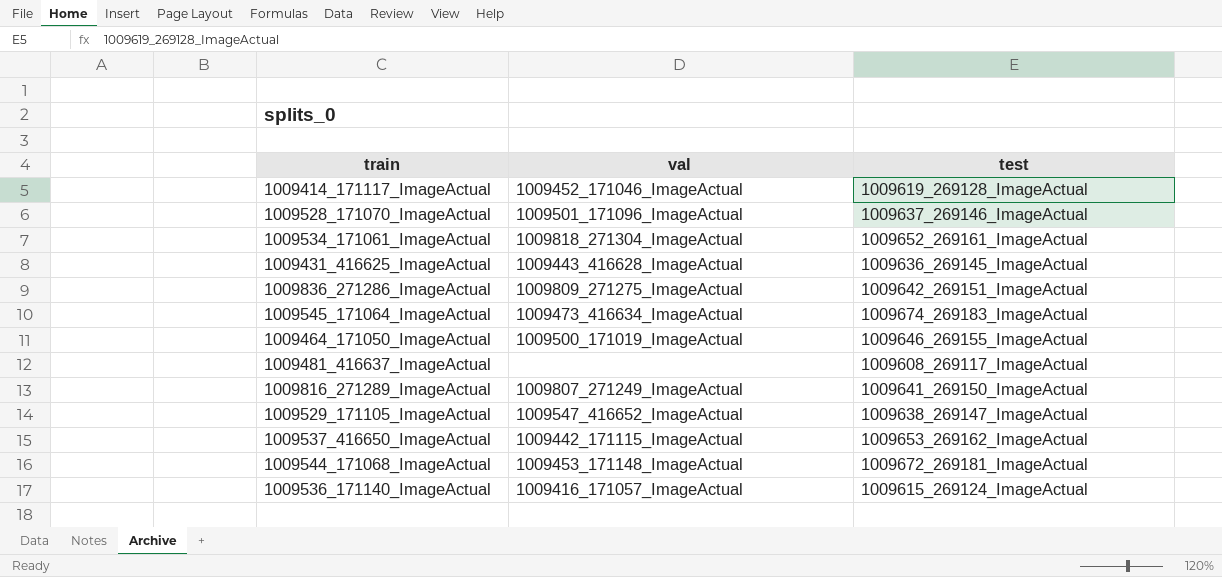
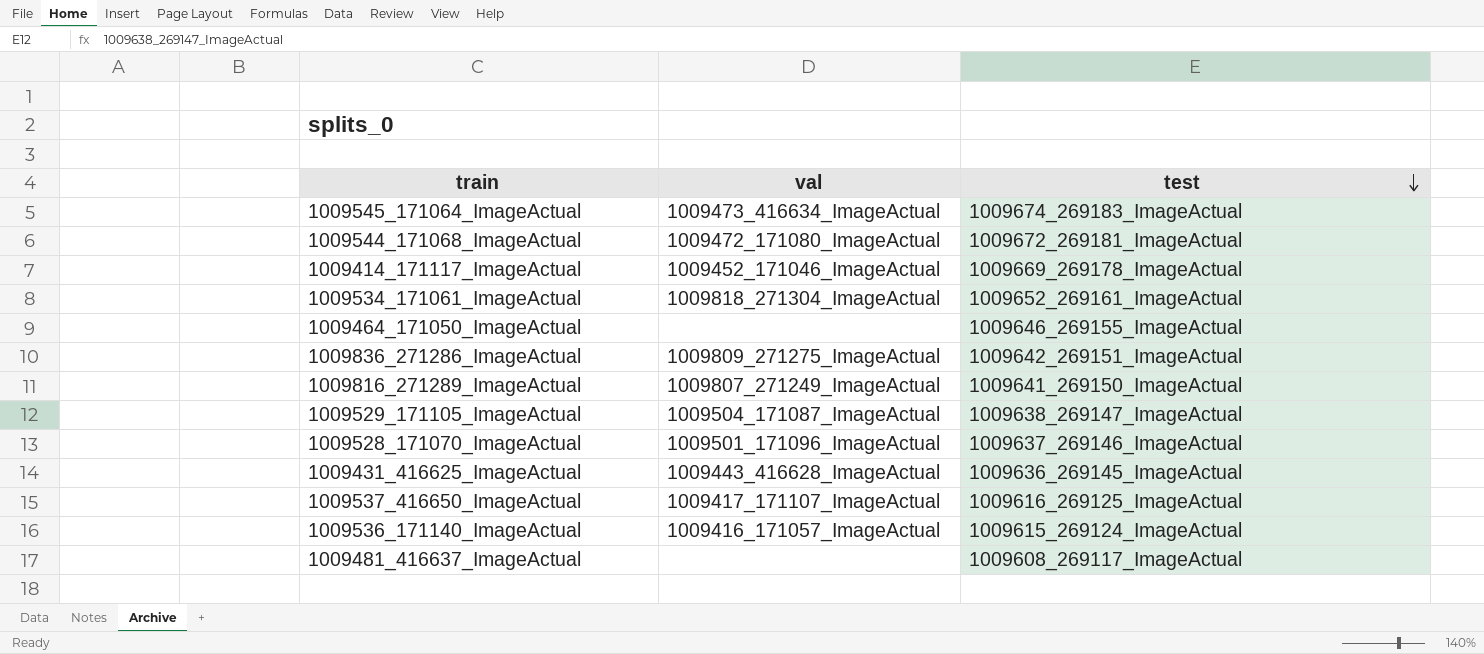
row order: none -> test descending
1009544_171068_ImageActual | val: 1009453_171148_ImageActual -> 1009472_171080_ImageActual
1009414_171117_ImageActual | test: 1009619_269128_ImageActual -> 1009669_269178_ImageActual
1009464_171050_ImageActual | val: 1009500_171019_ImageActual -> none
1009529_171105_ImageActual | val: 1009547_416652_ImageActual -> 1009504_171087_ImageActual
1009537_416650_ImageActual | val: 1009442_171115_ImageActual -> 1009417_171107_ImageActual
1009537_416650_ImageActual | test: 1009653_269162_ImageActual -> 1009616_269125_ImageActual

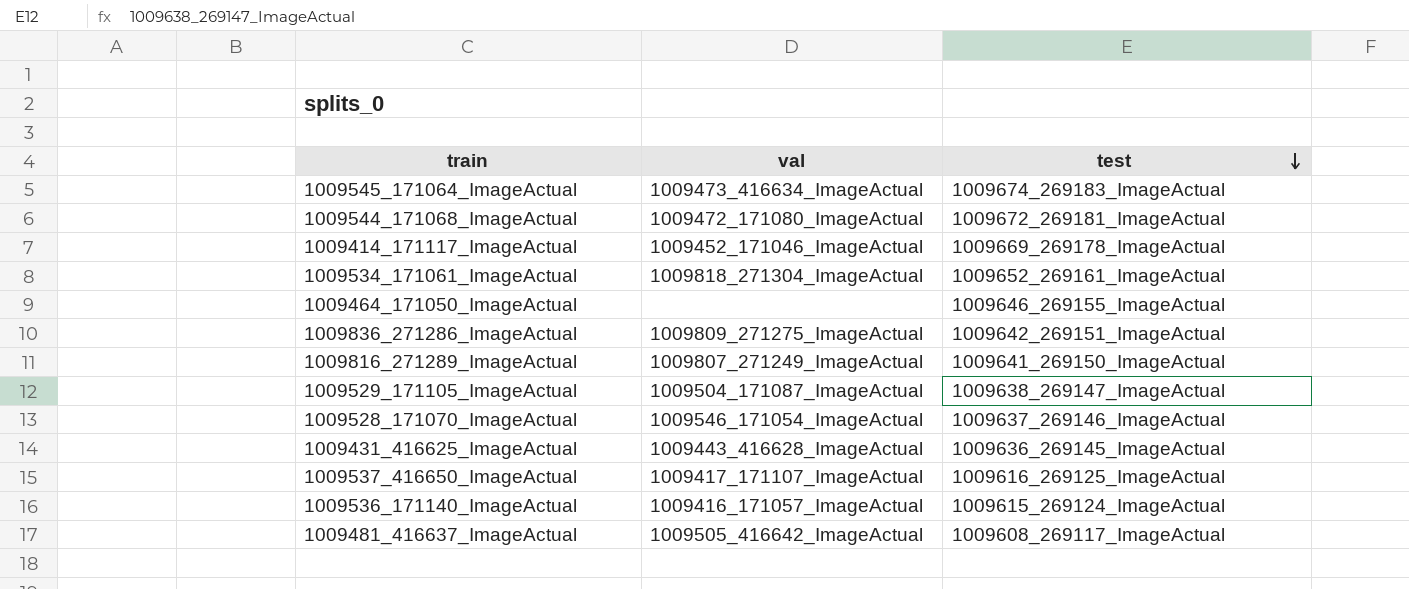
1009528_171070_ImageActual | val: 1009501_171096_ImageActual -> 1009546_171054_ImageActual
1009481_416637_ImageActual | val: none -> 1009505_416642_ImageActual

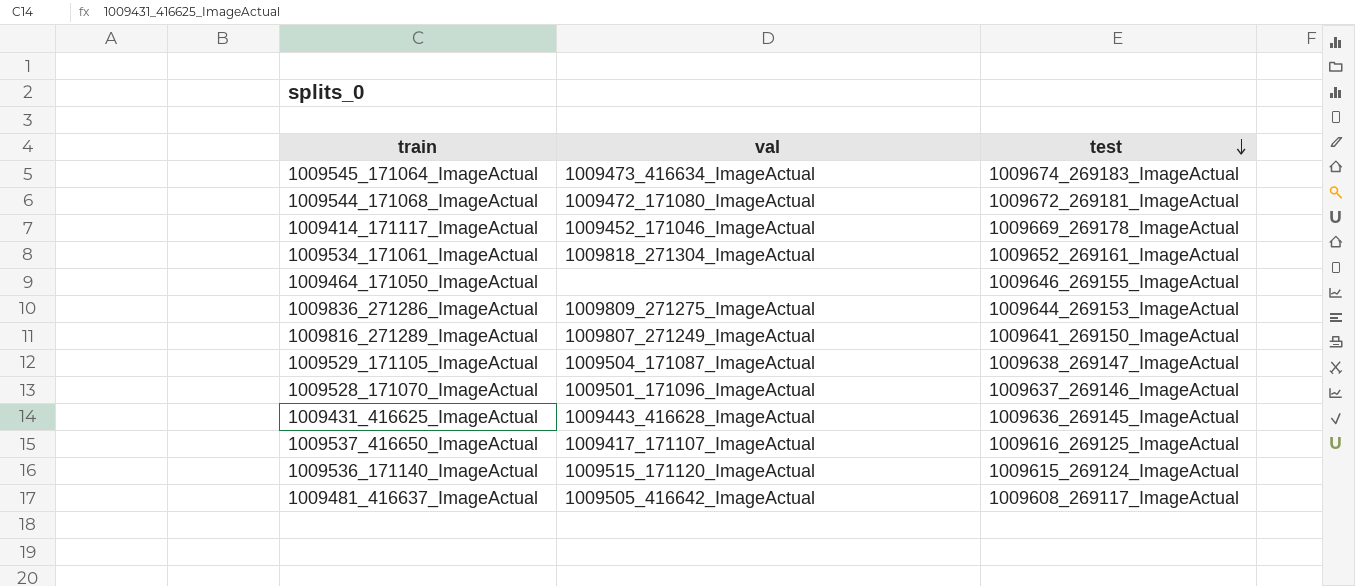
1009836_271286_ImageActual | test: 1009642_269151_ImageActual -> 1009644_269153_ImageActual
1009528_171070_ImageActual | val: 1009546_171054_ImageActual -> 1009501_171096_ImageActual
1009536_171140_ImageActual | val: 1009416_171057_ImageActual -> 1009515_171120_ImageActual

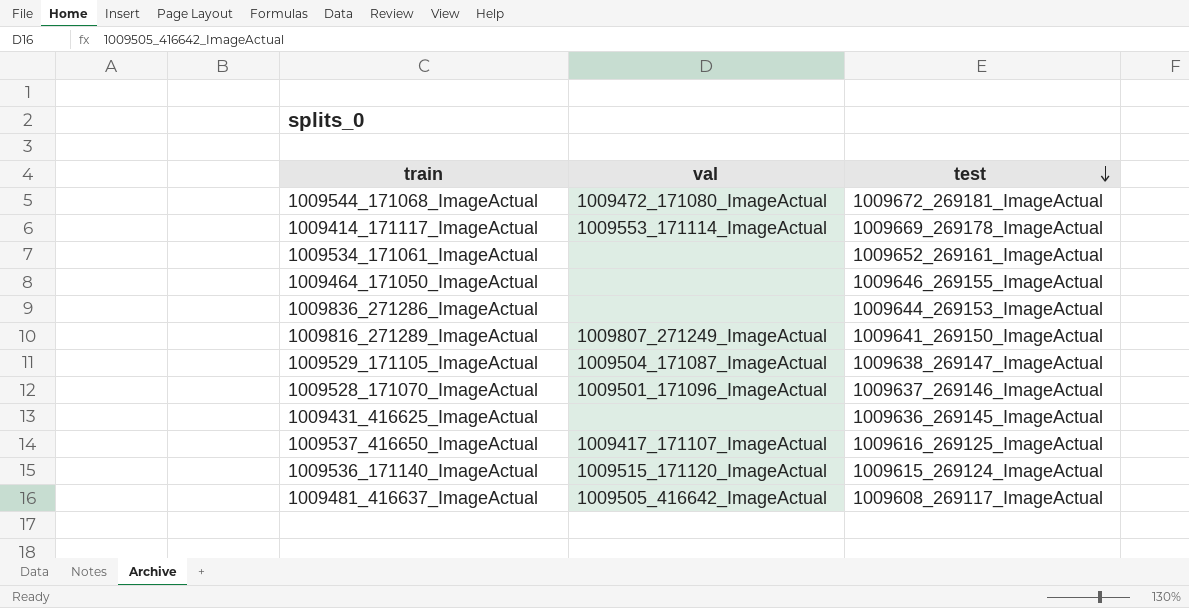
row 1009545_171064_ImageActual: 1009473_416634_ImageActual | 1009674_269183_ImageActual -> none
1009414_171117_ImageActual | val: 1009452_171046_ImageActual -> 1009553_171114_ImageActual
1009534_171061_ImageActual | val: 1009818_271304_ImageActual -> none
1009836_271286_ImageActual | val: 1009809_271275_ImageActual -> none
1009431_416625_ImageActual | val: 1009443_416628_ImageActual -> none

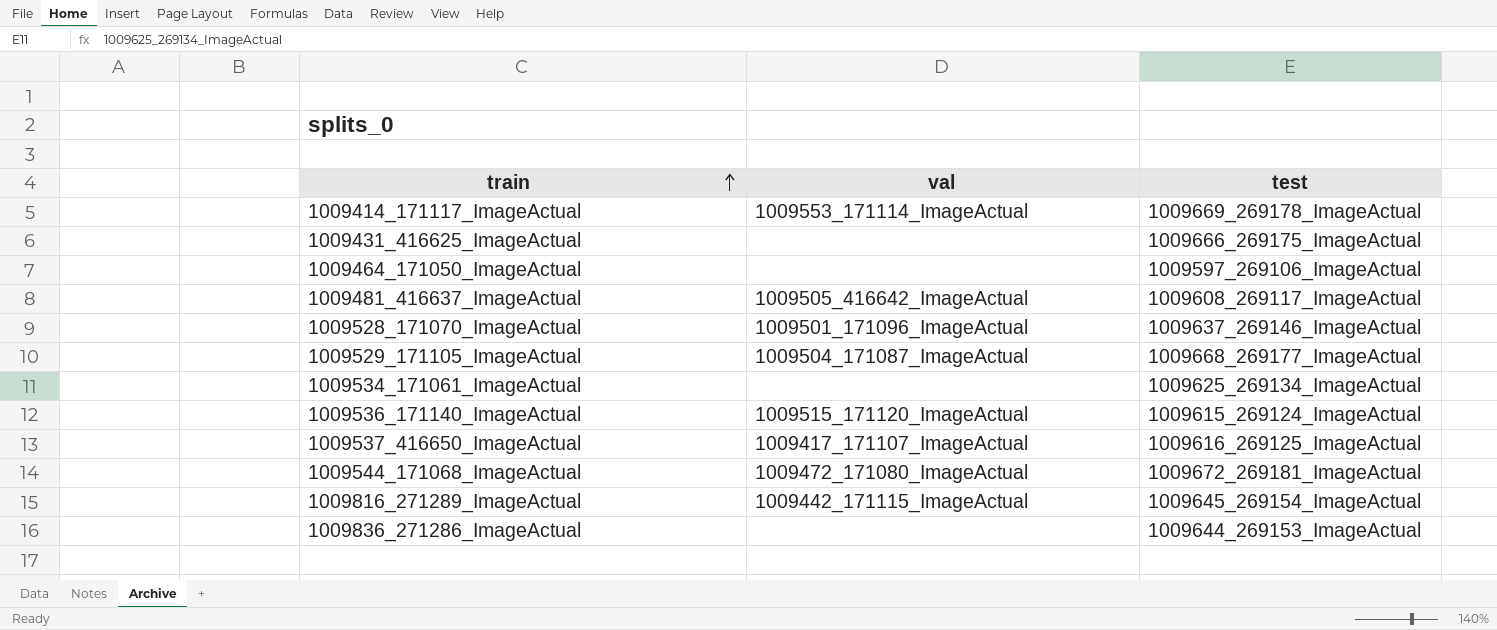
row order: test descending -> train ascending
1009431_416625_ImageActual | test: 1009636_269145_ImageActual -> 1009666_269175_ImageActual
1009464_171050_ImageActual | test: 1009646_269155_ImageActual -> 1009597_269106_ImageActual
1009529_171105_ImageActual | test: 1009638_269147_ImageActual -> 1009668_269177_ImageActual
1009534_171061_ImageActual | test: 1009652_269161_ImageActual -> 1009625_269134_ImageActual
1009816_271289_ImageActual | val: 1009807_271249_ImageActual -> 1009442_171115_ImageActual
1009816_271289_ImageActual | test: 1009641_269150_ImageActual -> 1009645_269154_ImageActual

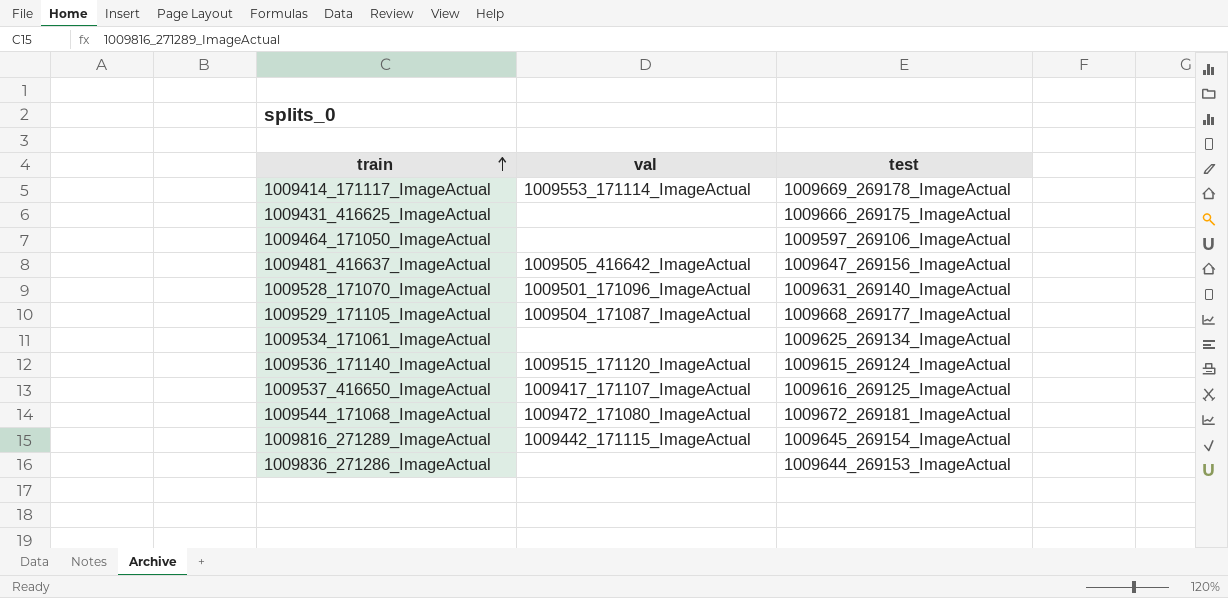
1009481_416637_ImageActual | test: 1009608_269117_ImageActual -> 1009647_269156_ImageActual
1009528_171070_ImageActual | test: 1009637_269146_ImageActual -> 1009631_269140_ImageActual

